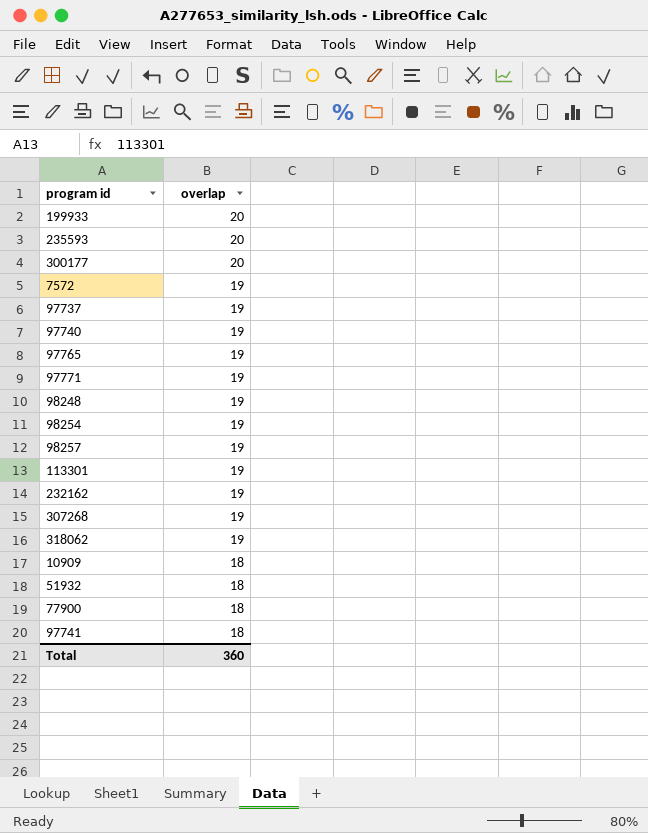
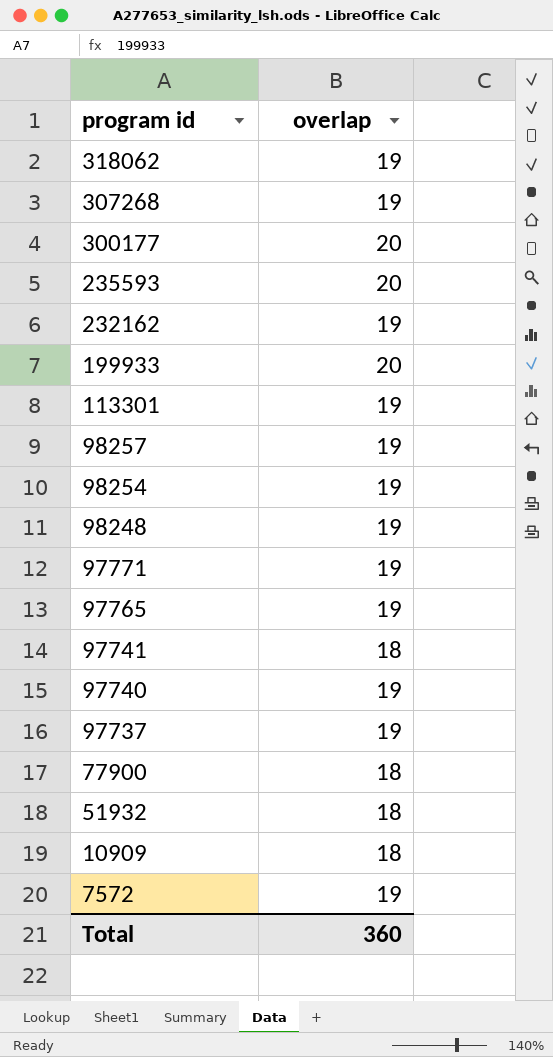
row order: overlap descending -> program id descending

